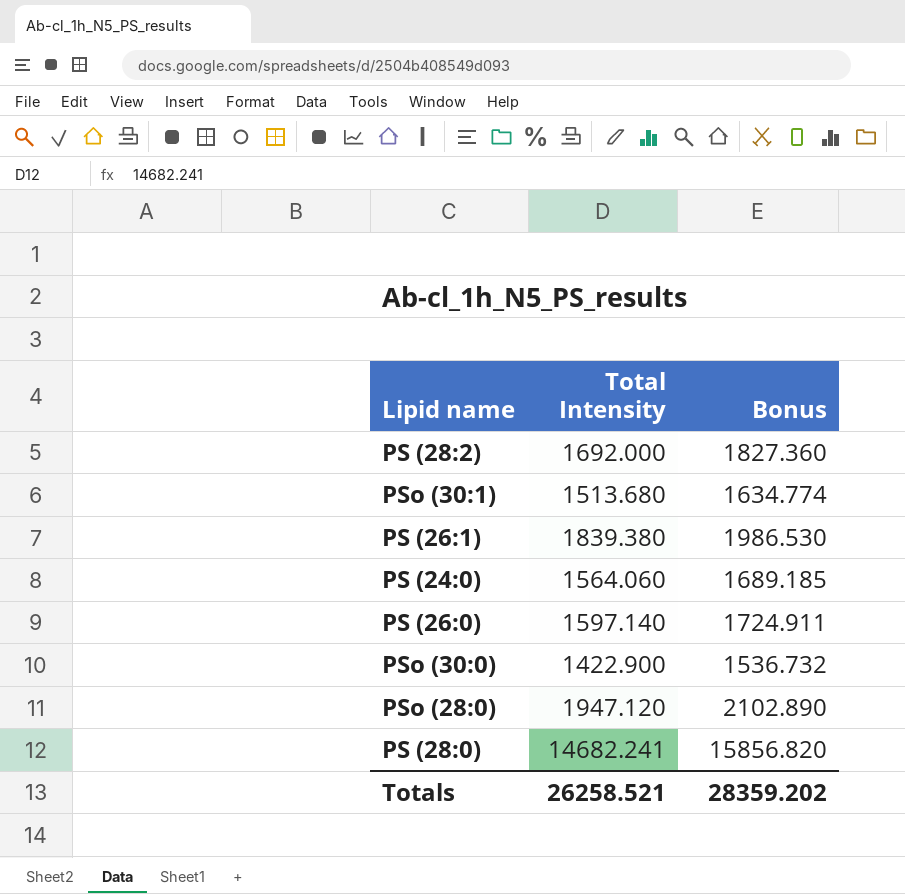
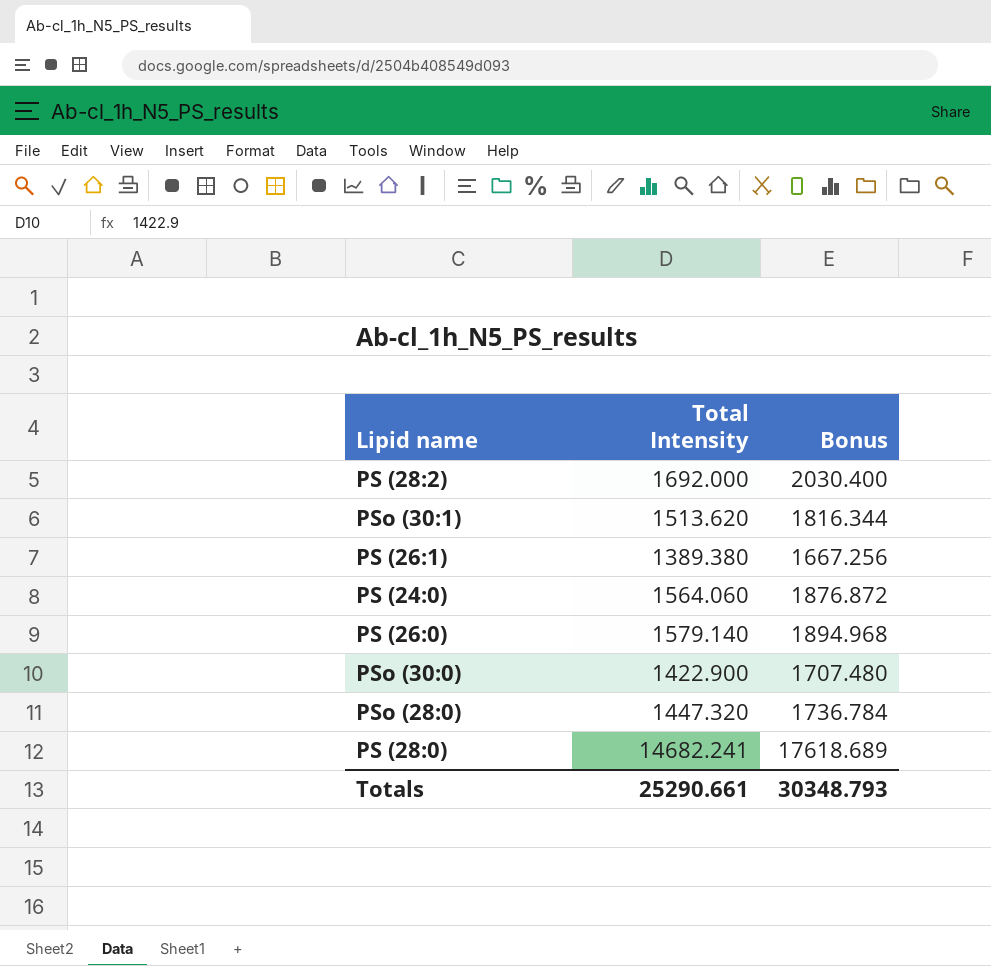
column Bonus | formula: [Total Intensity] * 1.08 -> [Total Intensity] * 1.2
PSo (30:1) | Total Intensity: 1513.680 -> 1513.620
PS (26:1) | Total Intensity: 1839.380 -> 1389.380
PS (26:0) | Total Intensity: 1597.140 -> 1579.140
PSo (28:0) | Total Intensity: 1947.120 -> 1447.320
Totals | Total Intensity: 26258.521 -> 25290.661
Totals | Bonus: 28359.202 -> 30348.793

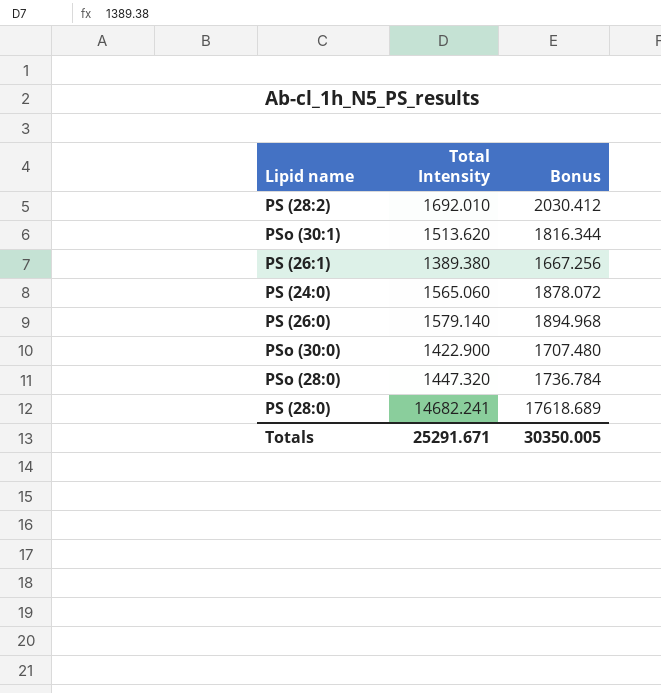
PS (28:2) | Total Intensity: 1692.000 -> 1692.010
PS (28:2) | Bonus: 2030.400 -> 2030.412
PS (24:0) | Total Intensity: 1564.060 -> 1565.060
PS (24:0) | Bonus: 1876.872 -> 1878.072
Totals | Total Intensity: 25290.661 -> 25291.671
Totals | Bonus: 30348.793 -> 30350.005

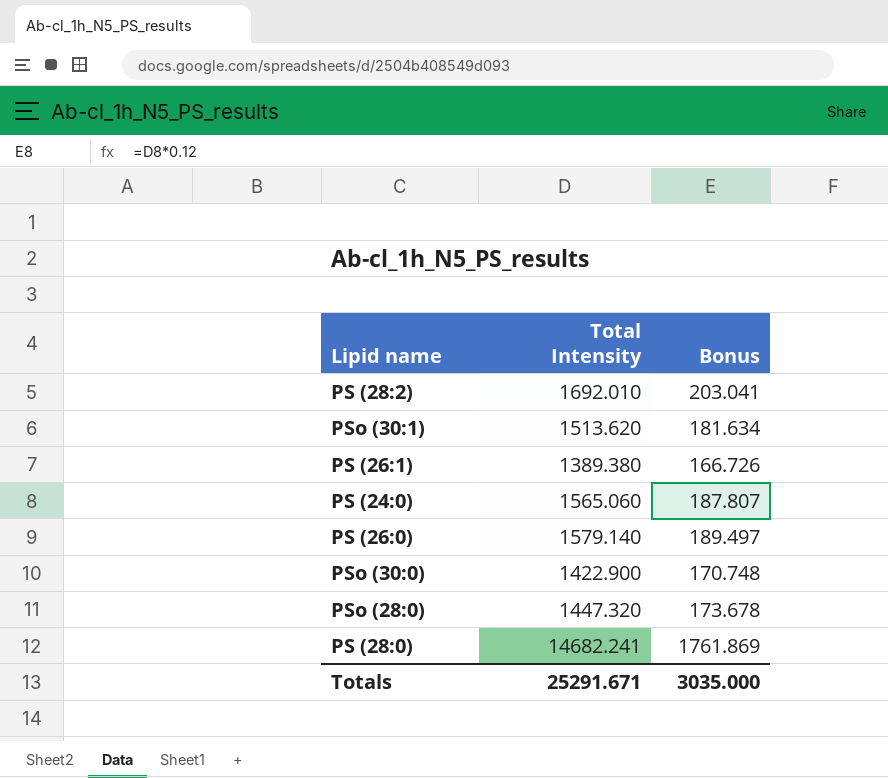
column Bonus | formula: [Total Intensity] * 1.2 -> [Total Intensity] * 0.12
Totals | Bonus: 30350.005 -> 3035.000

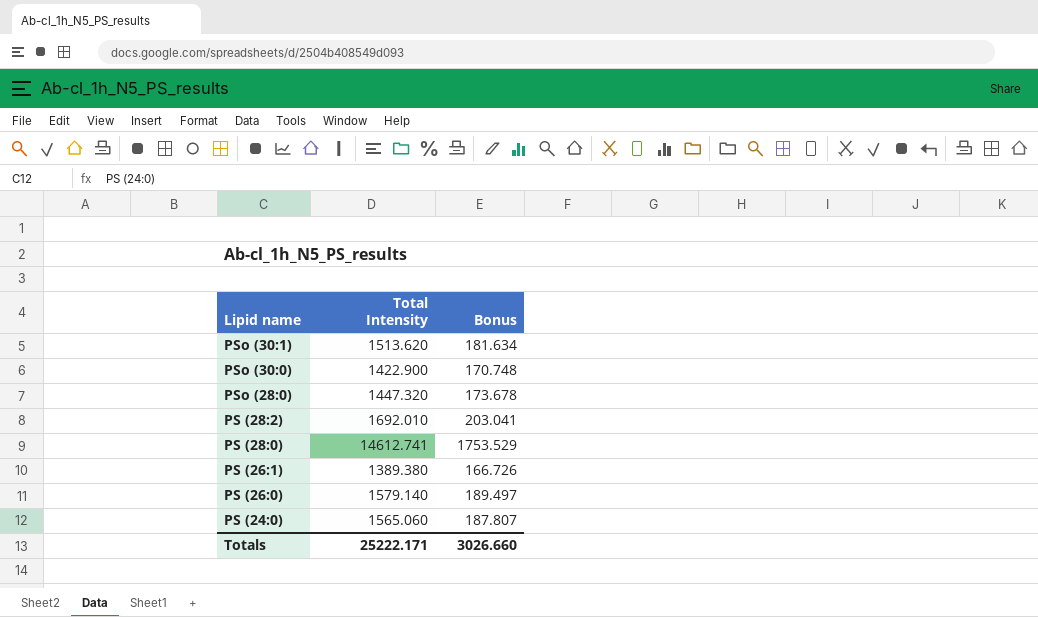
row order: none -> Lipid name descending
PS (28:0) | Total Intensity: 14682.241 -> 14612.741
PS (28:0) | Bonus: 1761.869 -> 1753.529
Totals | Total Intensity: 25291.671 -> 25222.171
Totals | Bonus: 3035.000 -> 3026.660

